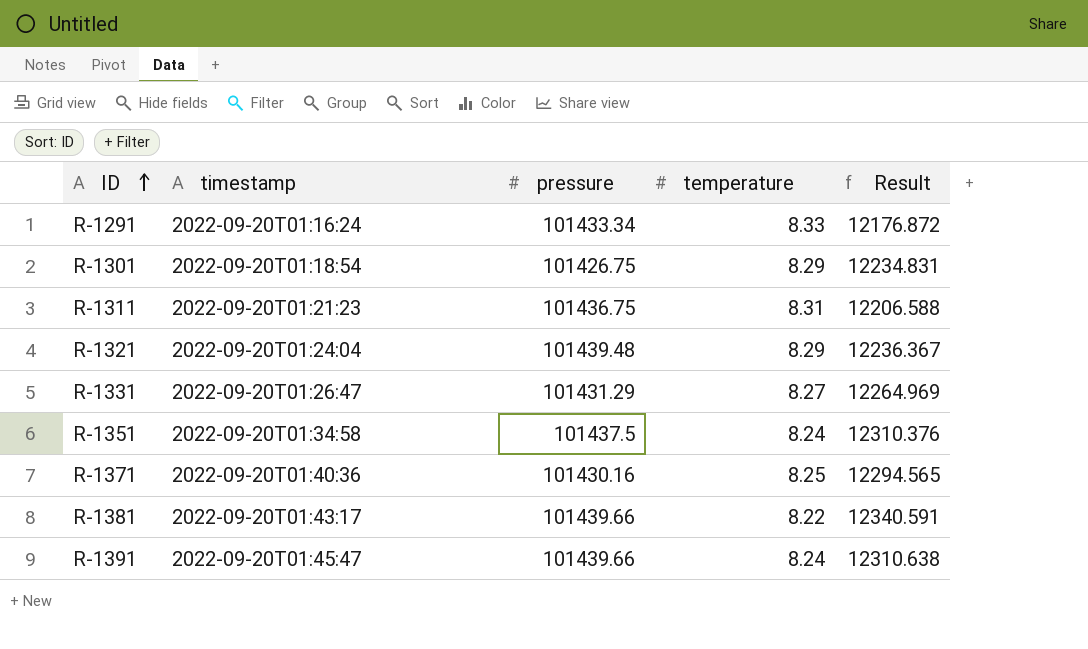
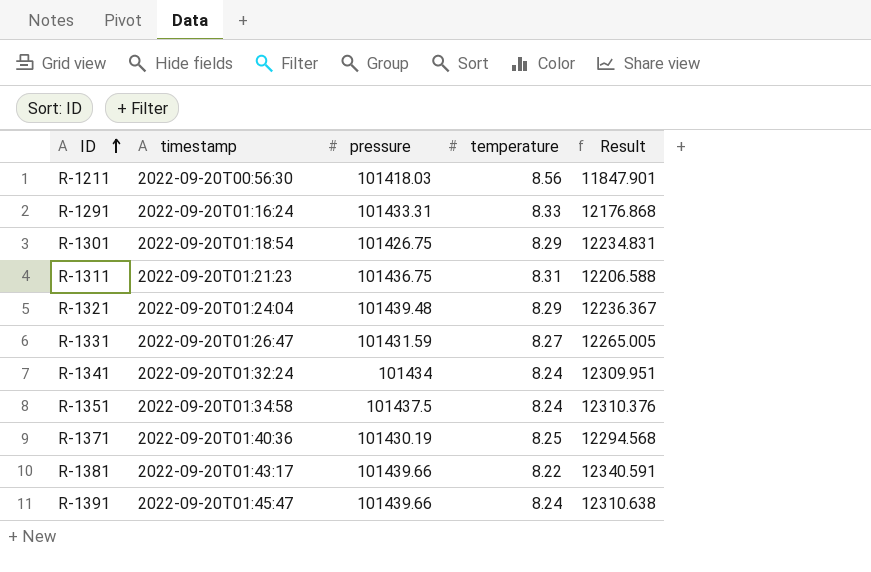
row R-1211: none -> 2022-09-20T00:56:30 | 101418.03 | 8.56 | 11847.901
R-1291 | pressure: 101433.34 -> 101433.31
R-1291 | Result: 12176.872 -> 12176.868
R-1331 | pressure: 101431.29 -> 101431.59
R-1331 | Result: 12264.969 -> 12265.005
row R-1341: none -> 2022-09-20T01:32:24 | 101434 | 8.24 | 12309.951
R-1371 | pressure: 101430.16 -> 101430.19
R-1371 | Result: 12294.565 -> 12294.568

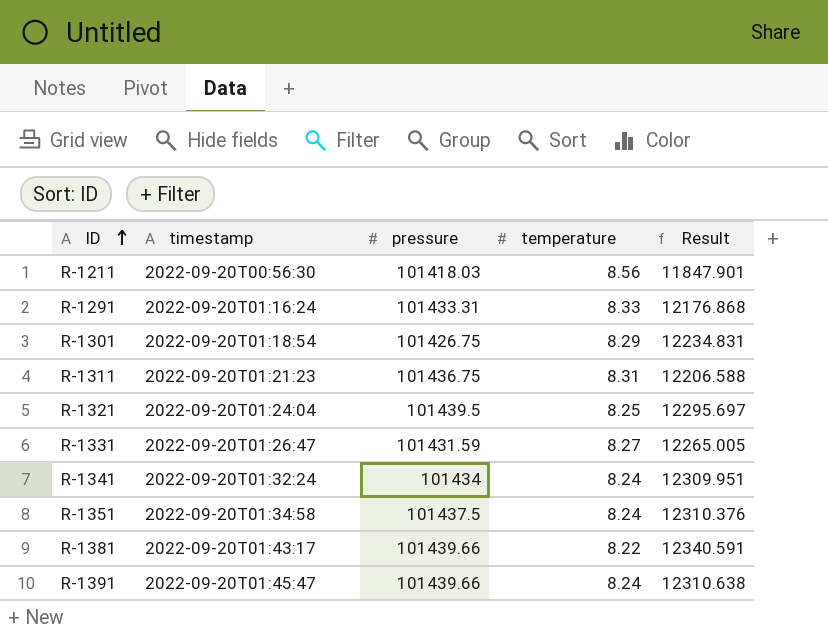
row R-1371: 2022-09-20T01:40:36 | 101430.19 | 8.25 | 12294.568 -> none
R-1321 | pressure: 101439.48 -> 101439.5
R-1321 | temperature: 8.29 -> 8.25
R-1321 | Result: 12236.367 -> 12295.697

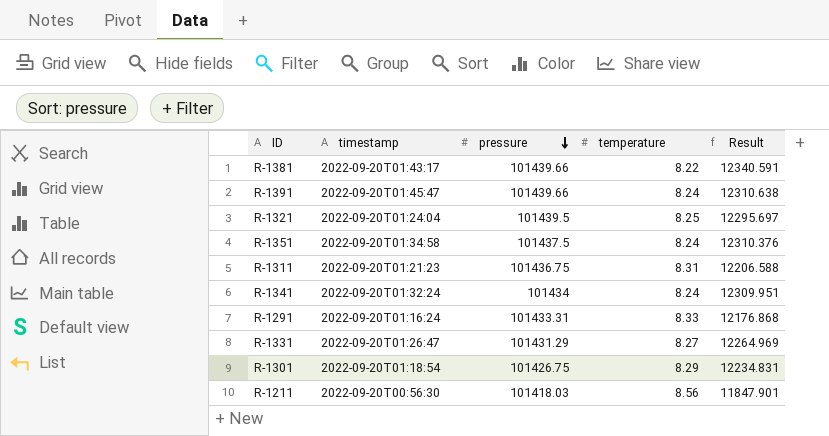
row order: ID ascending -> pressure descending
R-1331 | pressure: 101431.59 -> 101431.29
R-1331 | Result: 12265.005 -> 12264.969

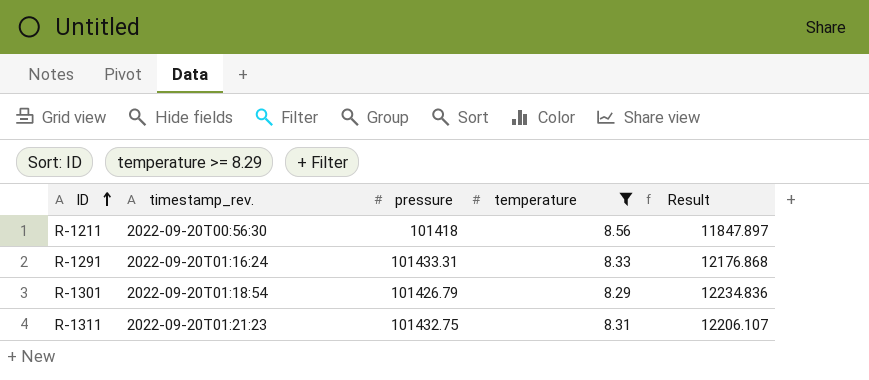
filter: none -> temperature >= 8.29
row order: pressure descending -> ID ascending
column name: timestamp -> timestamp_rev.
R-1211 | pressure: 101418.03 -> 101418
R-1211 | Result: 11847.901 -> 11847.897
R-1301 | pressure: 101426.75 -> 101426.79
R-1301 | Result: 12234.831 -> 12234.836
R-1311 | pressure: 101436.75 -> 101432.75
R-1311 | Result: 12206.588 -> 12206.107

